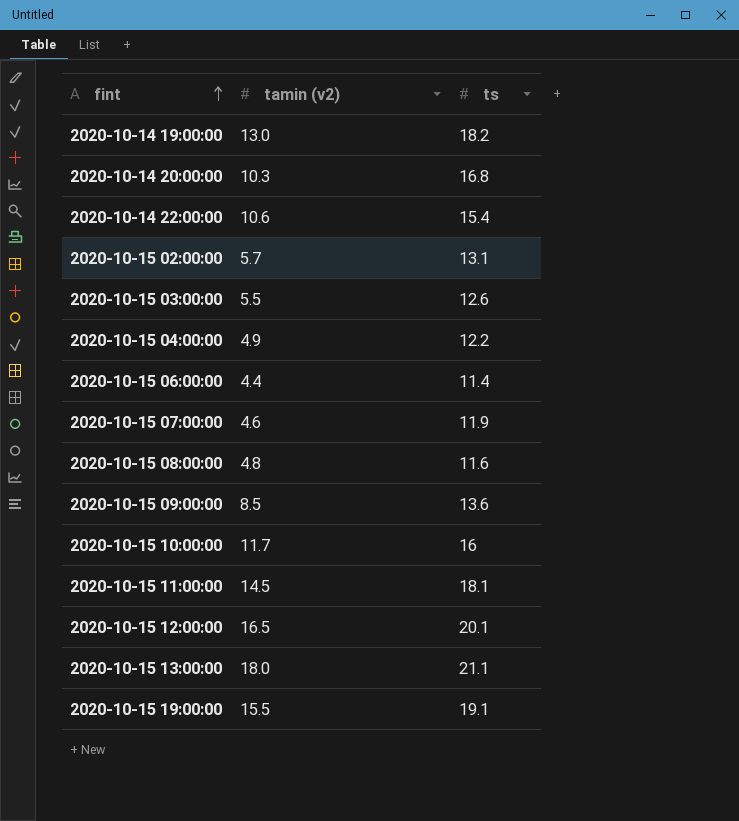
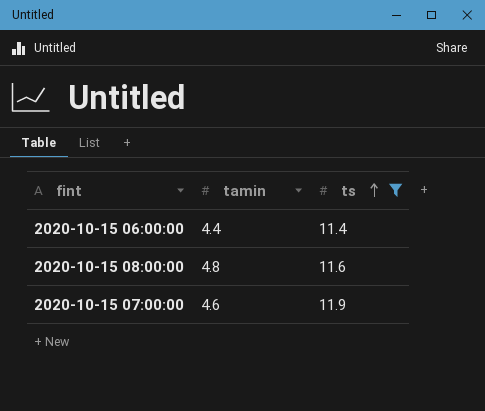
filter: none -> ts <= 11.9
row order: fint ascending -> ts ascending
column name: tamin (v2) -> tamin

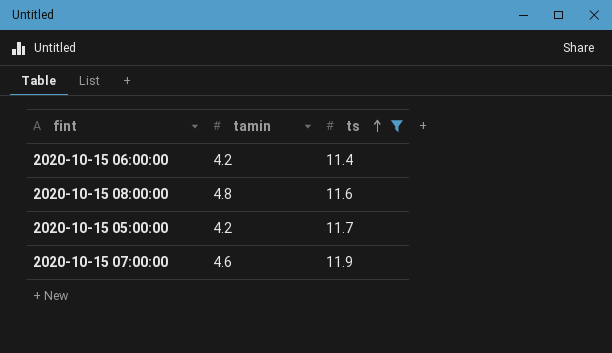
2020-10-15 06:00:00 | tamin: 4.4 -> 4.2
row 2020-10-15 05:00:00: none -> 4.2 | 11.7

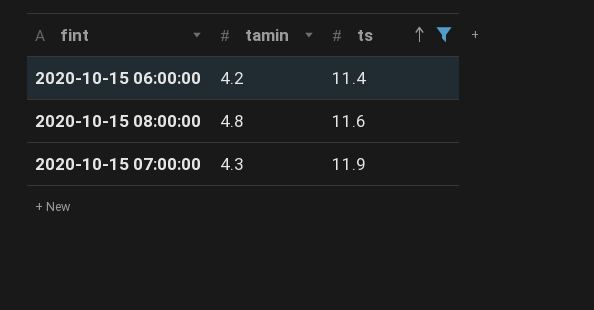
row 2020-10-15 05:00:00: 4.2 | 11.7 -> none
2020-10-15 07:00:00 | tamin: 4.6 -> 4.3

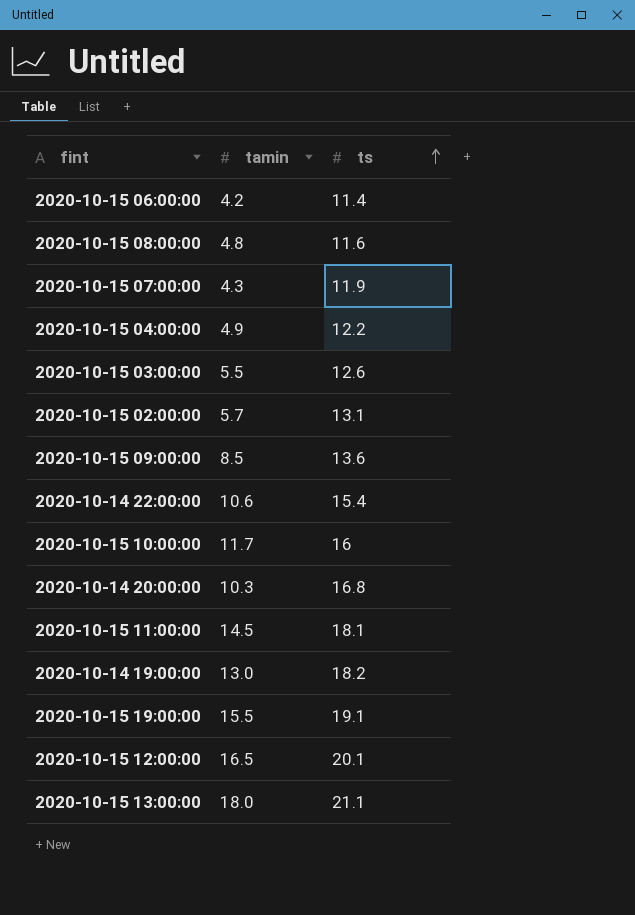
filter: ts <= 11.9 -> none

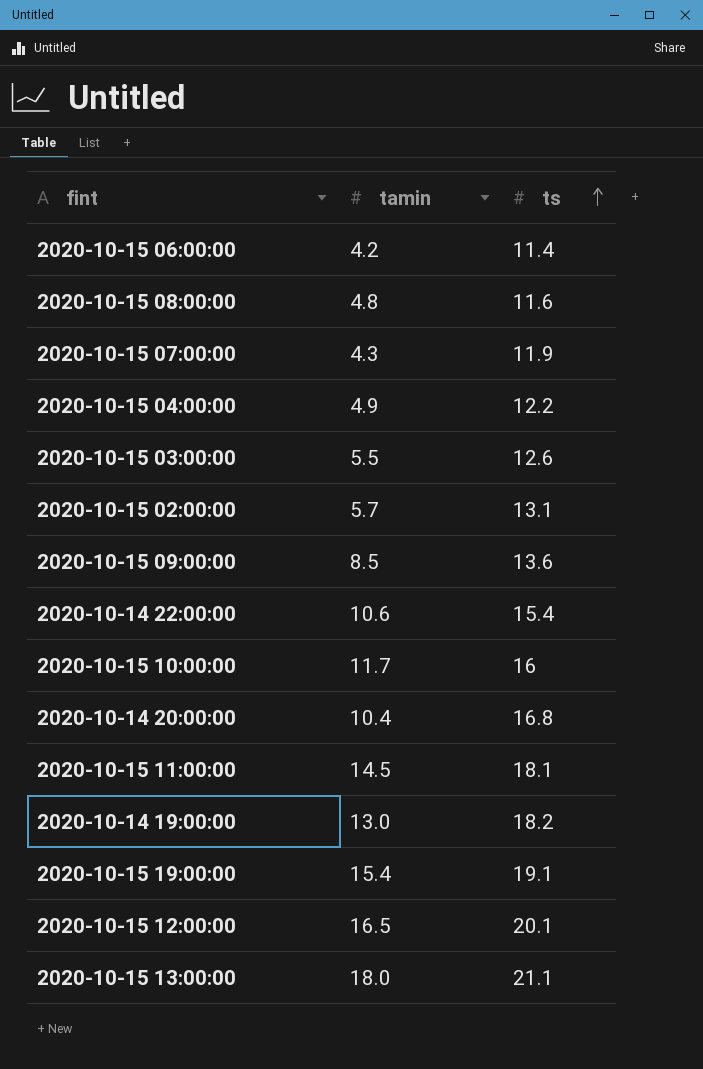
2020-10-14 20:00:00 | tamin: 10.3 -> 10.4
2020-10-15 19:00:00 | tamin: 15.5 -> 15.4

